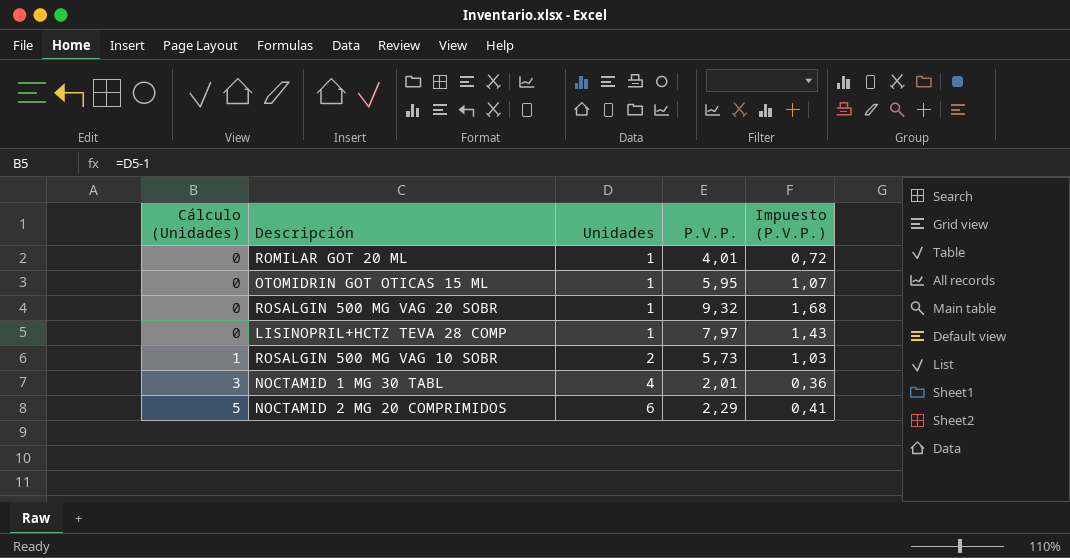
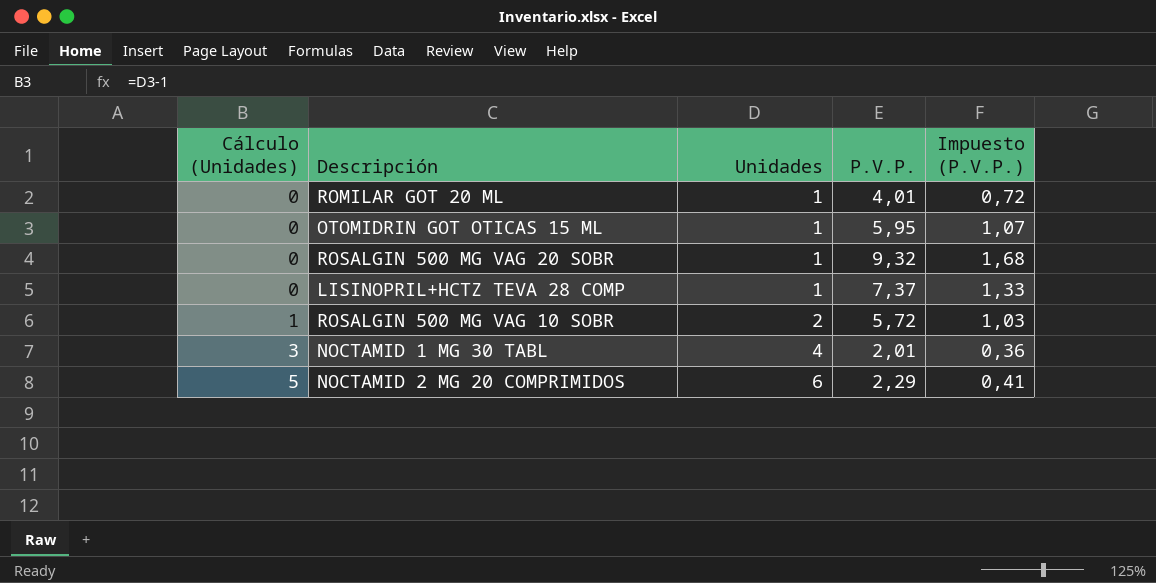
LISINOPRIL+HCTZ TEVA 28 COMP | P.V.P.: 7,97 -> 7,37
LISINOPRIL+HCTZ TEVA 28 COMP | Impuesto (P.V.P.): 1,43 -> 1,33
ROSALGIN 500 MG VAG 10 SOBR | P.V.P.: 5,73 -> 5,72

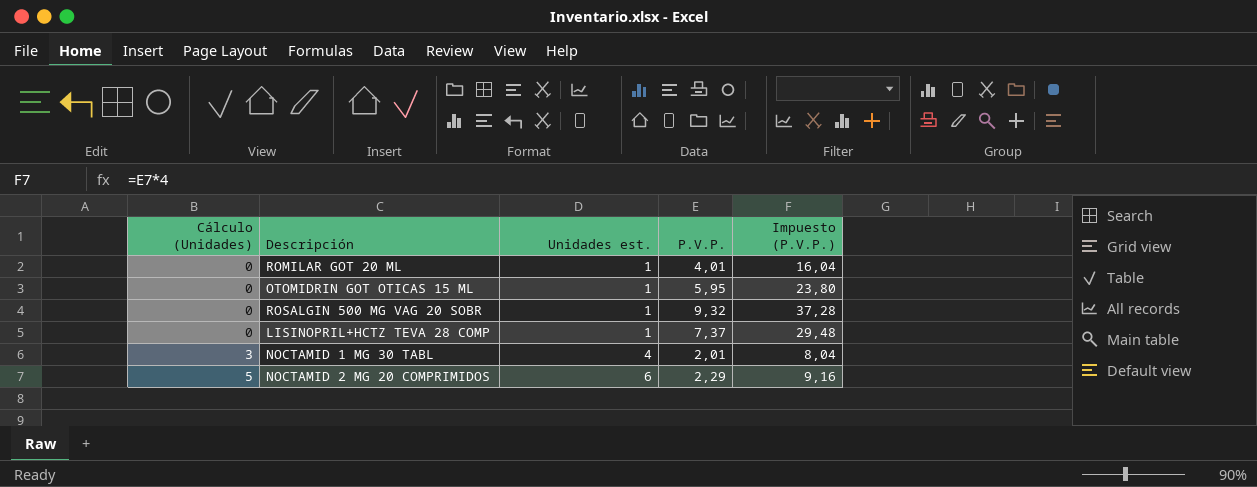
column name: Unidades -> Unidades est.
column Impuesto (P.V.P.) | formula: [P.V.P.] * 0,18 -> [P.V.P.] * 4
row ROSALGIN 500 MG VAG 10 SOBR: 1 | 2 | 5,72 | 1,03 -> none

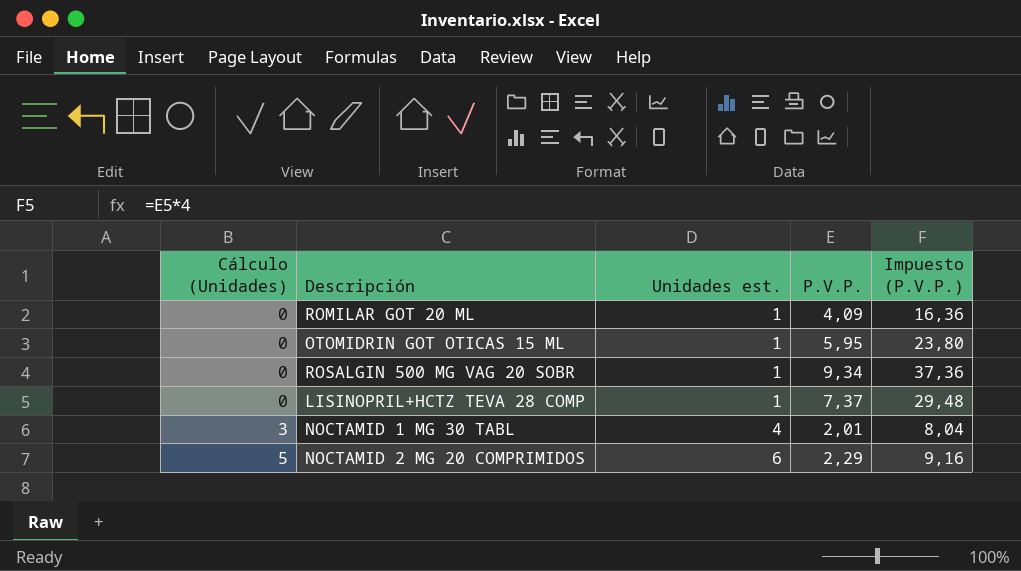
ROMILAR GOT 20 ML | P.V.P.: 4,01 -> 4,09
ROMILAR GOT 20 ML | Impuesto (P.V.P.): 16,04 -> 16,36
ROSALGIN 500 MG VAG 20 SOBR | P.V.P.: 9,32 -> 9,34
ROSALGIN 500 MG VAG 20 SOBR | Impuesto (P.V.P.): 37,28 -> 37,36

